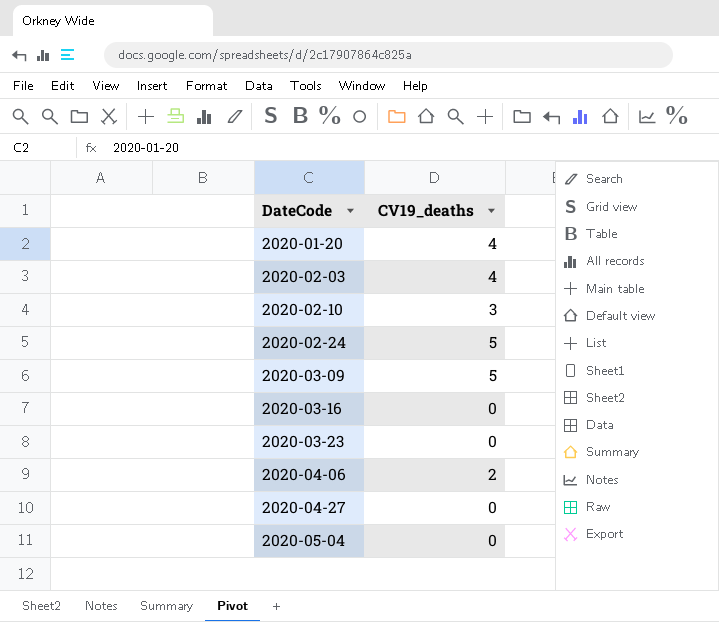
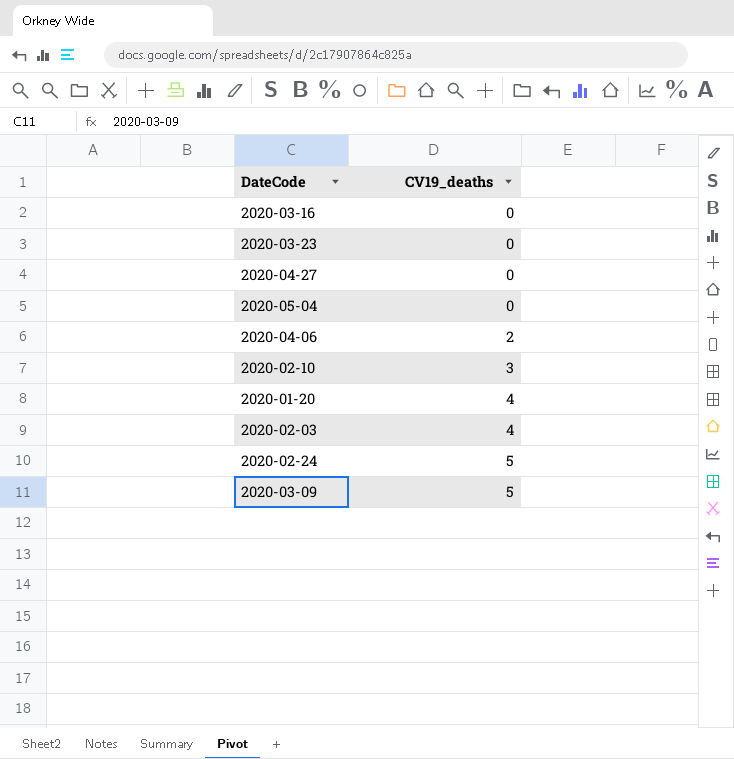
row order: DateCode ascending -> CV19_deaths ascending

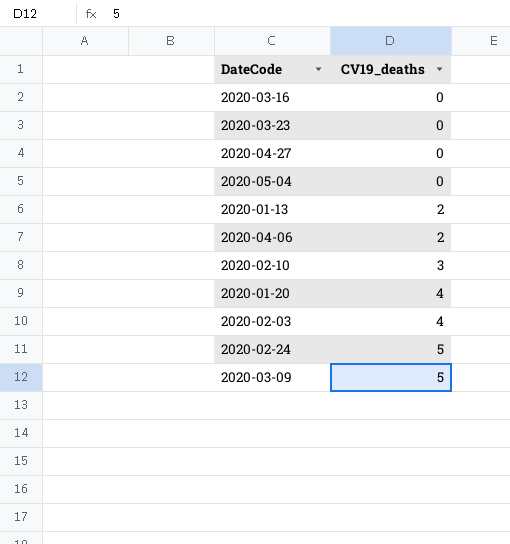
row 2020-01-13: none -> 2

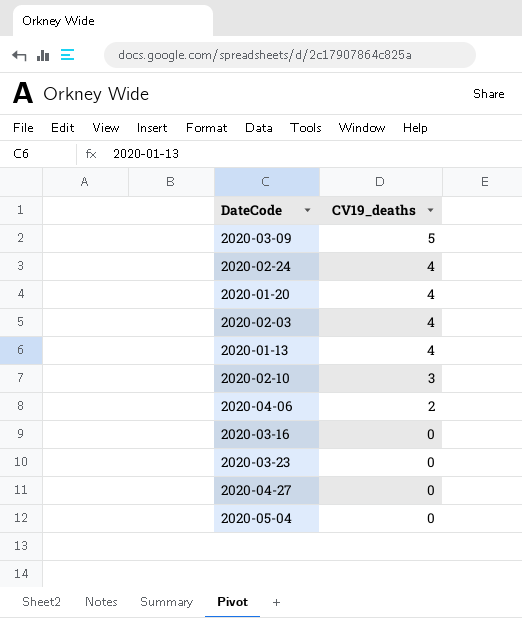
row order: CV19_deaths ascending -> CV19_deaths descending
2020-02-24 | CV19_deaths: 5 -> 4
2020-01-13 | CV19_deaths: 2 -> 4

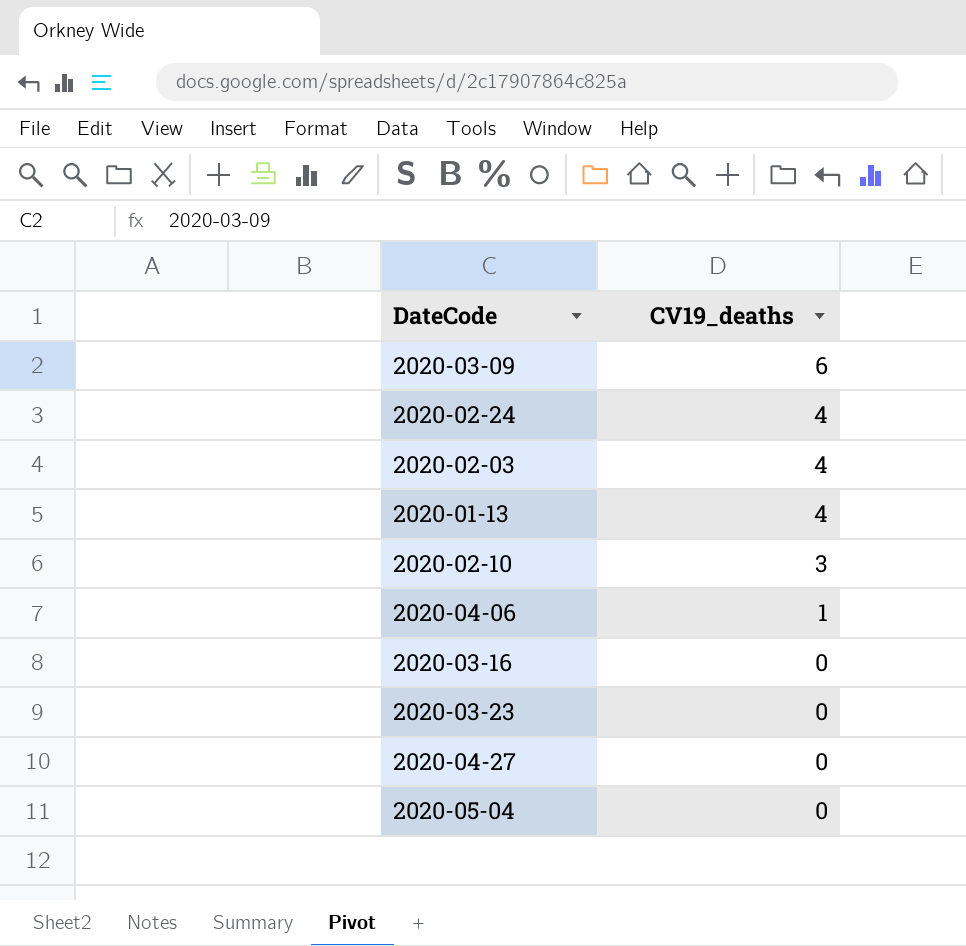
row 2020-01-20: 4 -> none
2020-03-09 | CV19_deaths: 5 -> 6
2020-04-06 | CV19_deaths: 2 -> 1

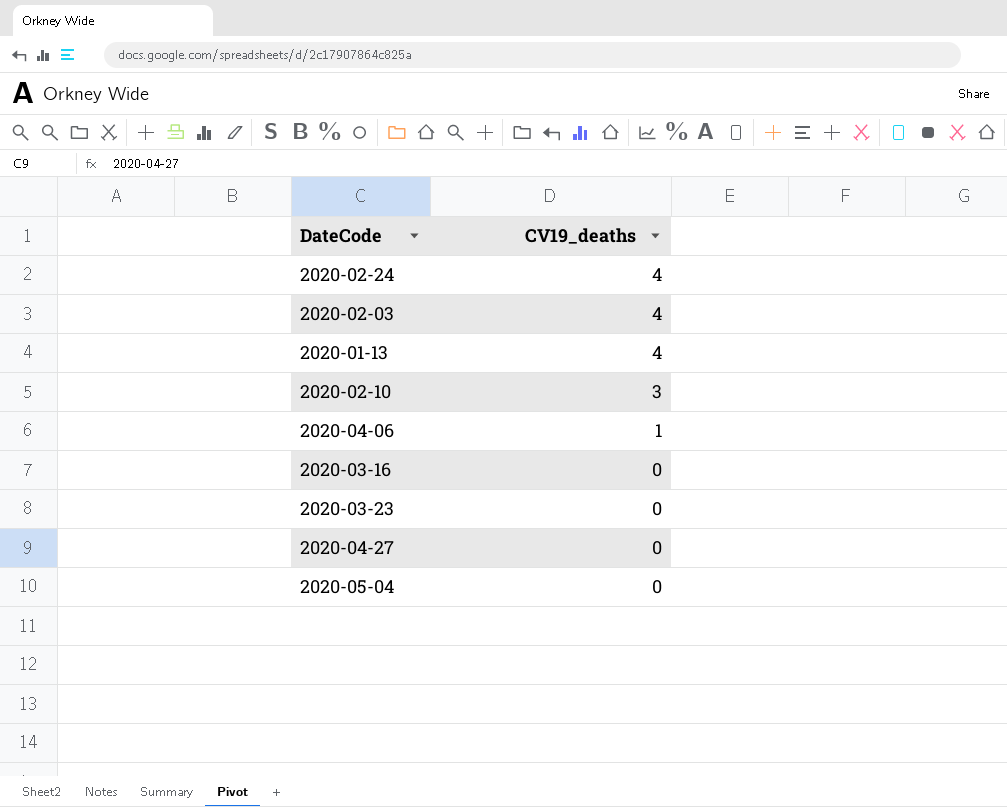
row 2020-03-09: 6 -> none

